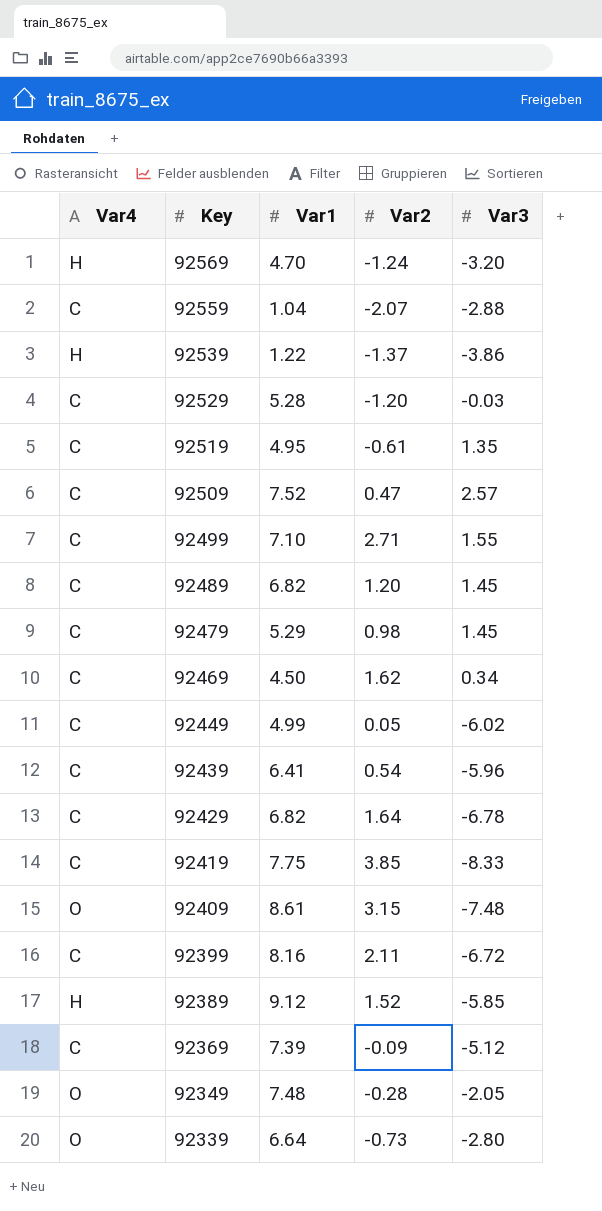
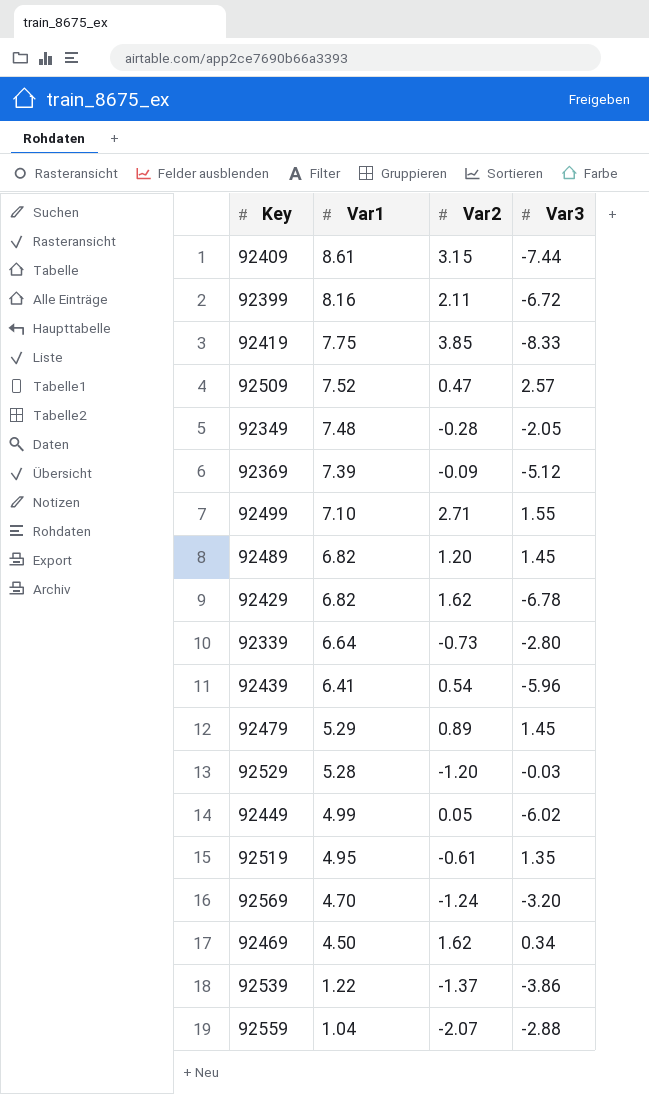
row order: Key descending -> Var1 descending
column Var4 | position: 1 -> none
row 92389: H | 9.12 | 1.52 | -5.85 -> none
92409 | Var3: -7.48 -> -7.44
92429 | Var2: 1.64 -> 1.62
92479 | Var2: 0.98 -> 0.89

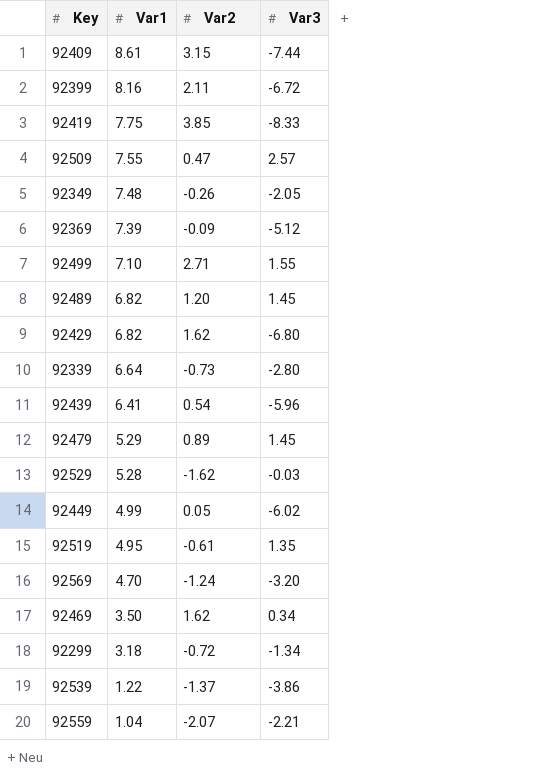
92509 | Var1: 7.52 -> 7.55
92349 | Var2: -0.28 -> -0.26
92429 | Var3: -6.78 -> -6.80
92529 | Var2: -1.20 -> -1.62
92469 | Var1: 4.50 -> 3.50
row 92299: none -> 3.18 | -0.72 | -1.34
92559 | Var3: -2.88 -> -2.21

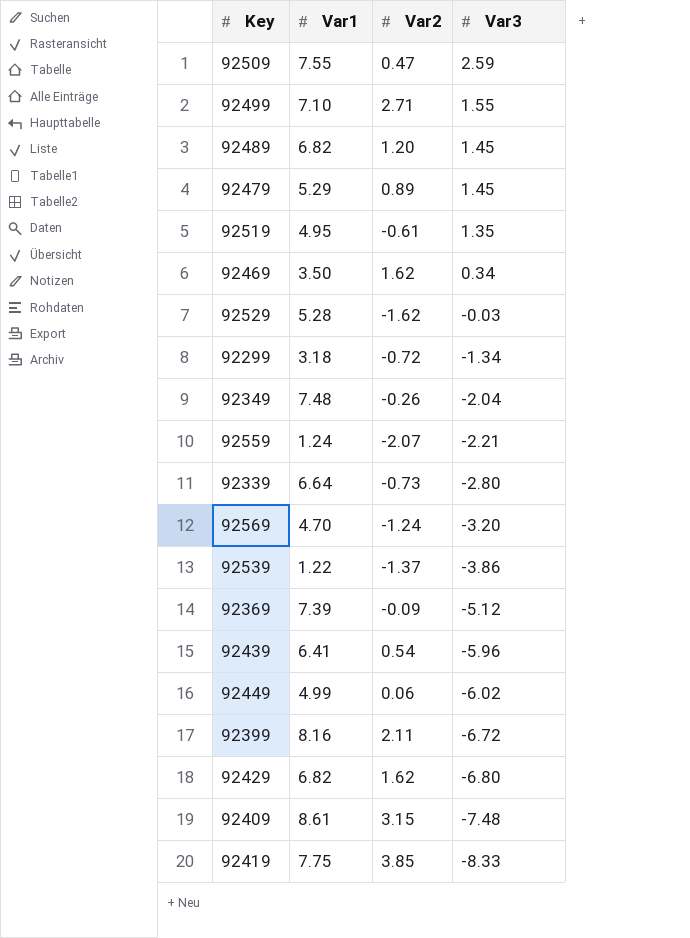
row order: Var1 descending -> Var3 descending
92509 | Var3: 2.57 -> 2.59
92349 | Var3: -2.05 -> -2.04
92559 | Var1: 1.04 -> 1.24
92449 | Var2: 0.05 -> 0.06
92409 | Var3: -7.44 -> -7.48

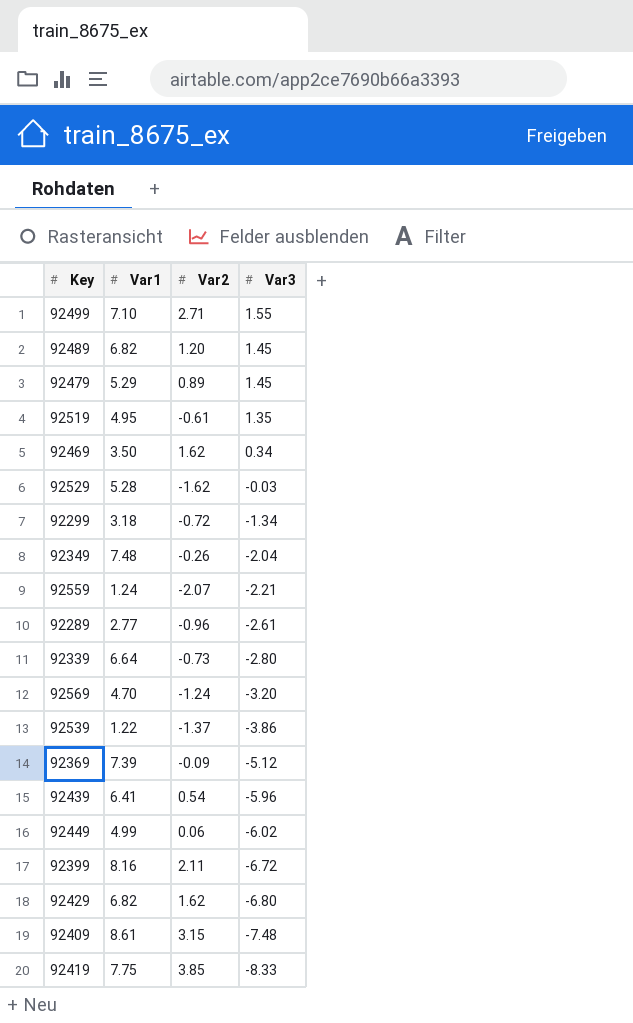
row 92509: 7.55 | 0.47 | 2.59 -> none
row 92289: none -> 2.77 | -0.96 | -2.61

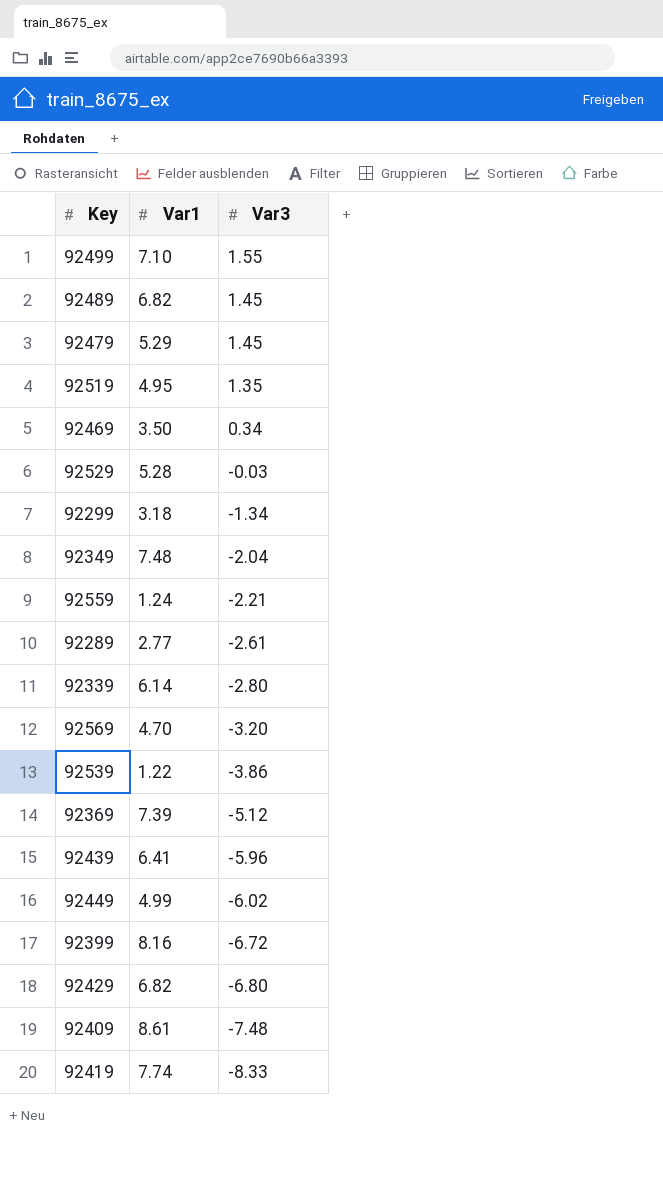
column Var2 | position: 3 -> none
92339 | Var1: 6.64 -> 6.14
92419 | Var1: 7.75 -> 7.74

